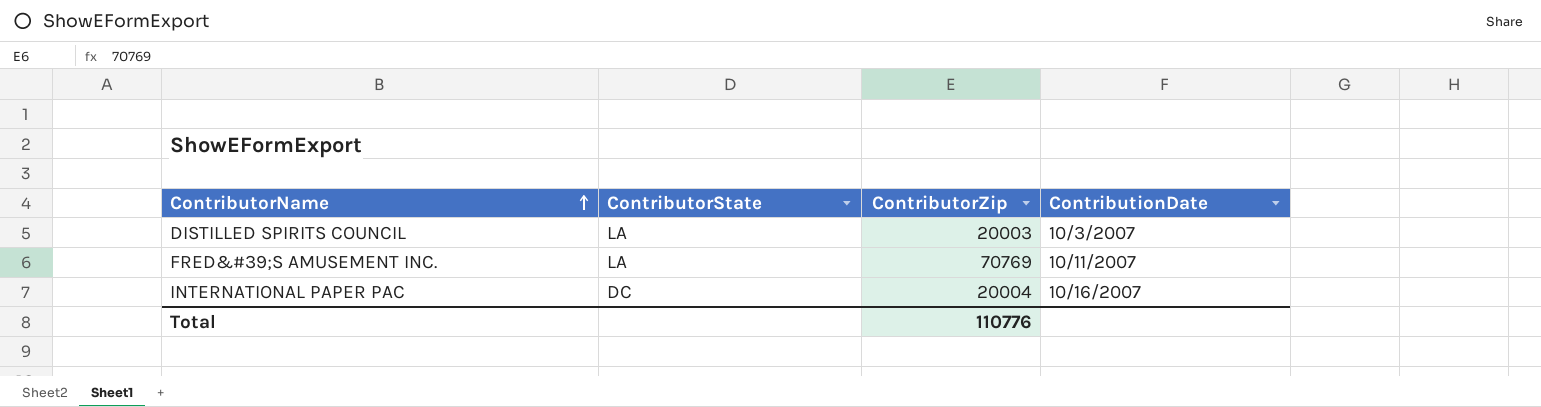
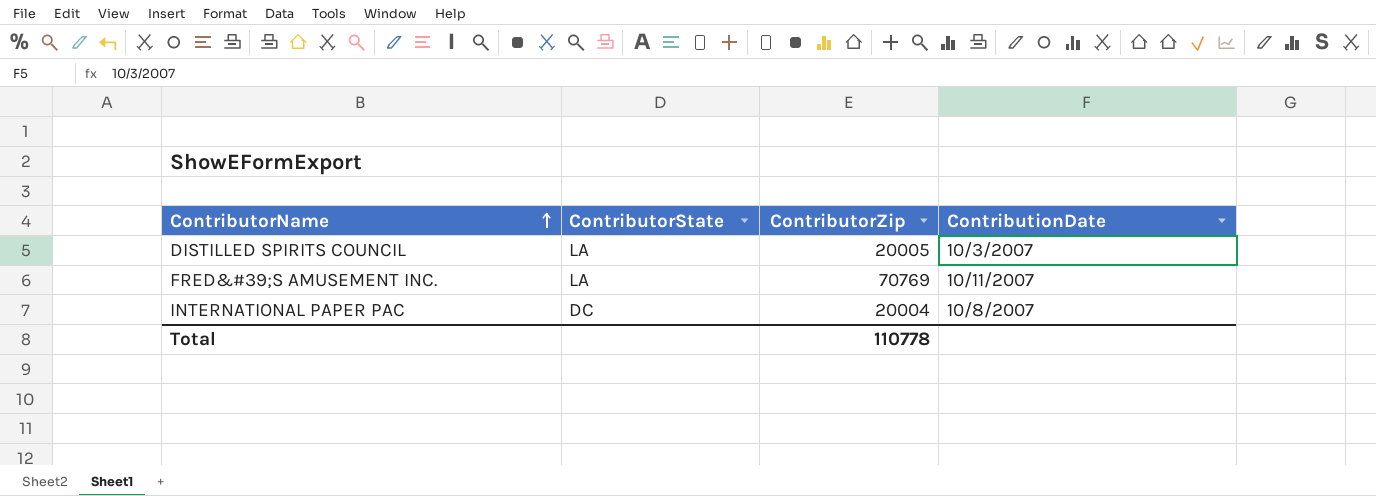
DISTILLED SPIRITS COUNCIL | ContributorZip: 20003 -> 20005
INTERNATIONAL PAPER PAC | ContributionDate: 10/16/2007 -> 10/8/2007
Total | ContributorZip: 110776 -> 110778

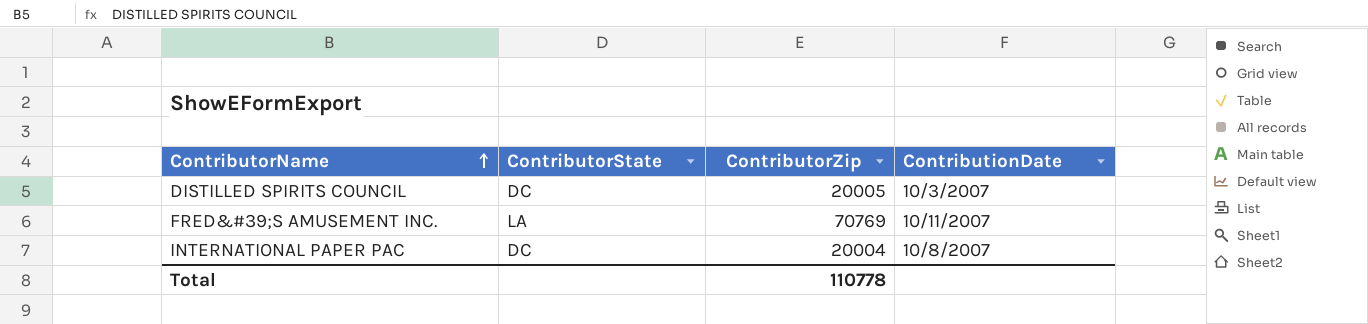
DISTILLED SPIRITS COUNCIL | ContributorState: LA -> DC

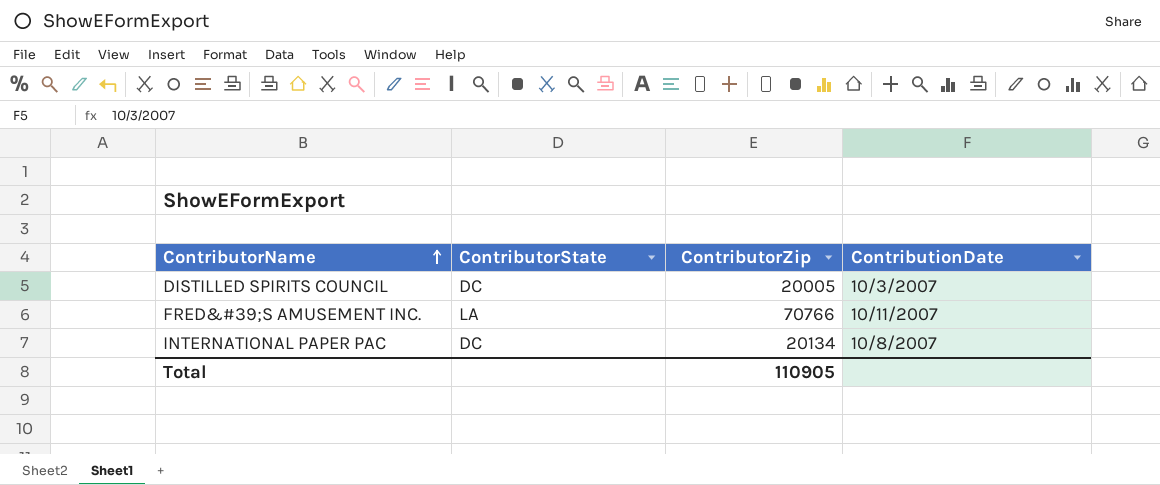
FRED&#39;S AMUSEMENT INC. | ContributorZip: 70769 -> 70766
INTERNATIONAL PAPER PAC | ContributorZip: 20004 -> 20134
Total | ContributorZip: 110778 -> 110905

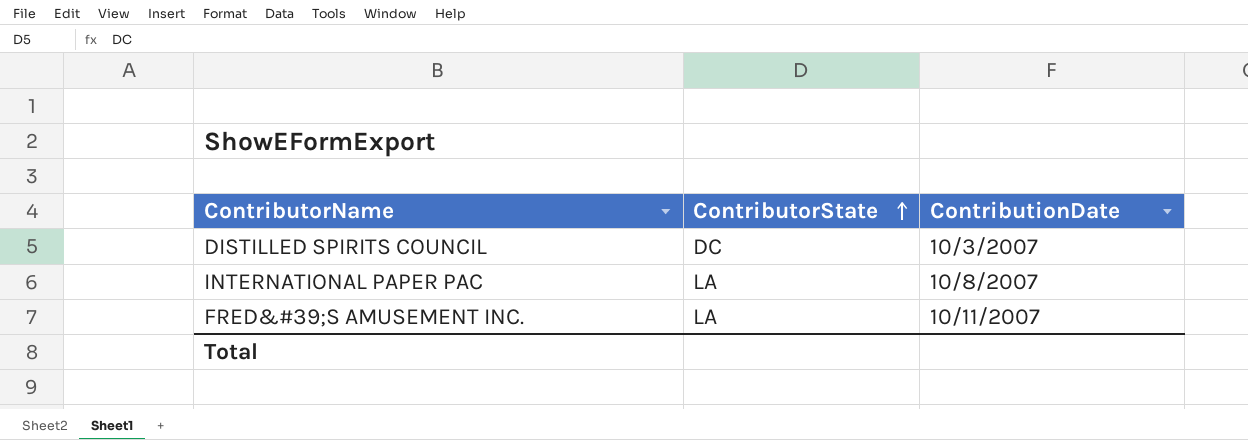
row order: ContributorName ascending -> ContributorState ascending
column ContributorZip | position: 3 -> none
INTERNATIONAL PAPER PAC | ContributorState: DC -> LA

